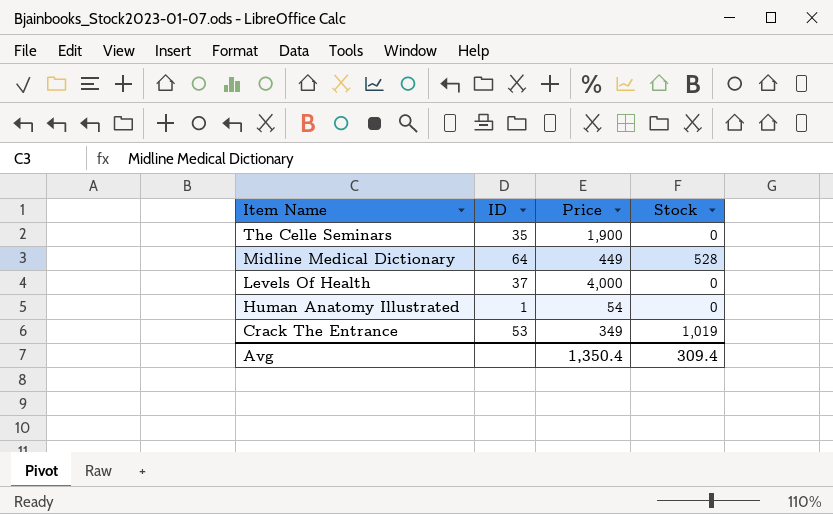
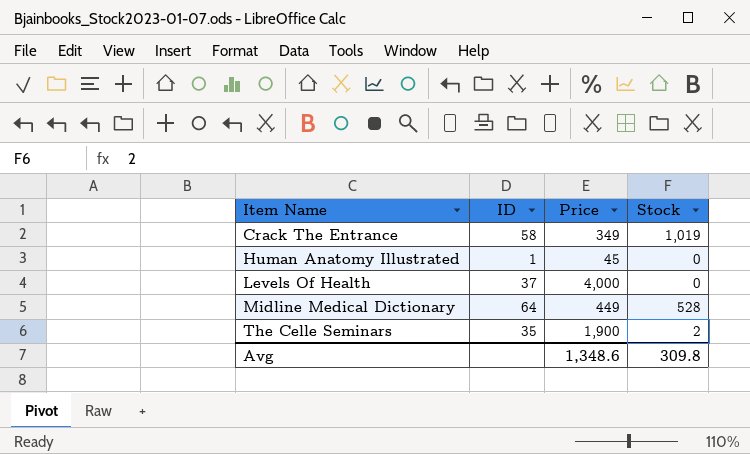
row order: Item Name descending -> Item Name ascending
Crack The Entrance | ID: 53 -> 58
Human Anatomy Illustrated | Price: 54 -> 45
The Celle Seminars | Stock: 0 -> 2
Avg | Price: 1,350.4 -> 1,348.6
Avg | Stock: 309.4 -> 309.8

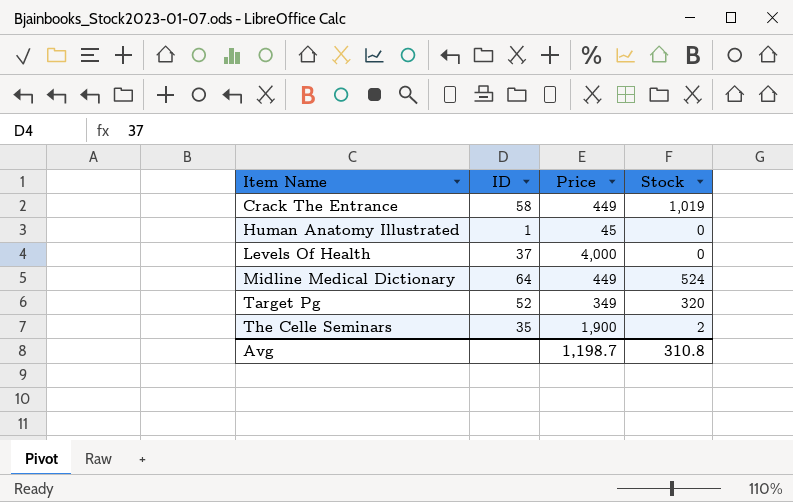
Crack The Entrance | Price: 349 -> 449
Midline Medical Dictionary | Stock: 528 -> 524
row Target Pg: none -> 52 | 349 | 320
Avg | Price: 1,348.6 -> 1,198.7
Avg | Stock: 309.8 -> 310.8

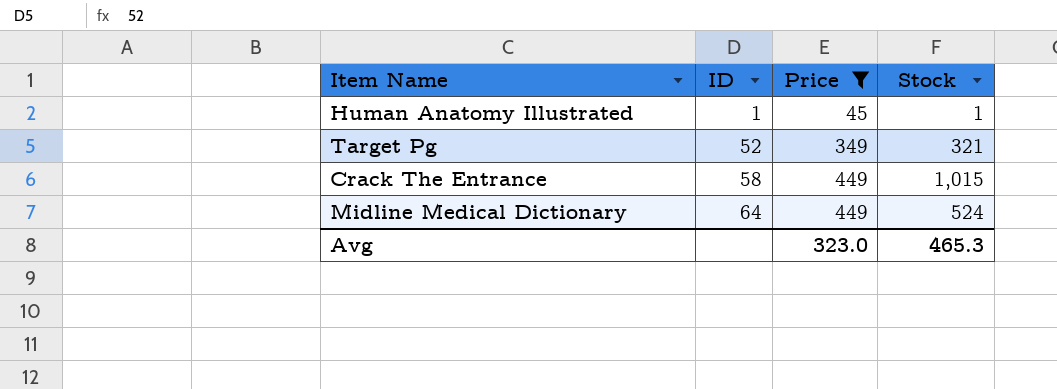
filter: none -> Price <= 449
row order: Item Name ascending -> ID ascending
Human Anatomy Illustrated | Stock: 0 -> 1
Target Pg | Stock: 320 -> 321
Crack The Entrance | Stock: 1,019 -> 1,015
Avg | Price: 1,198.7 -> 323.0
Avg | Stock: 310.8 -> 465.3

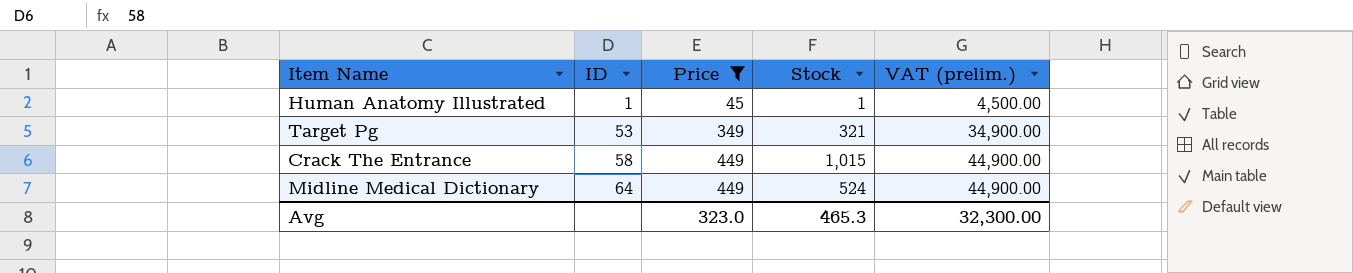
column VAT (prelim.) | formula: none -> [Price] * 100
Target Pg | ID: 52 -> 53

